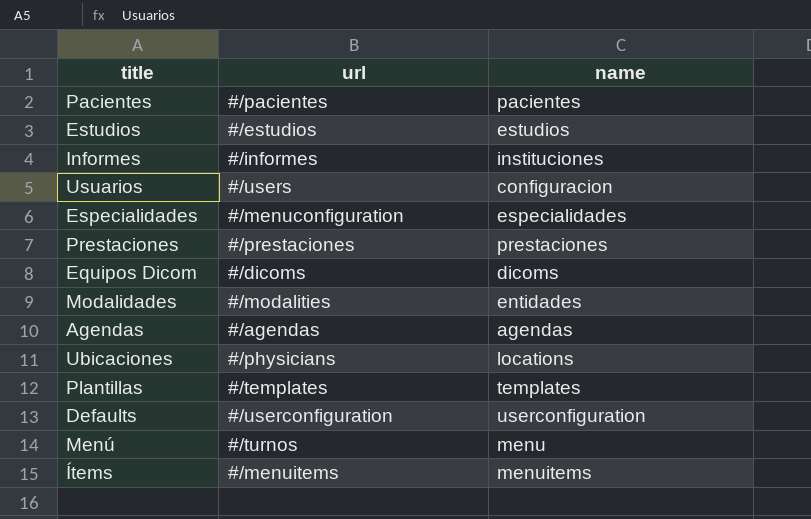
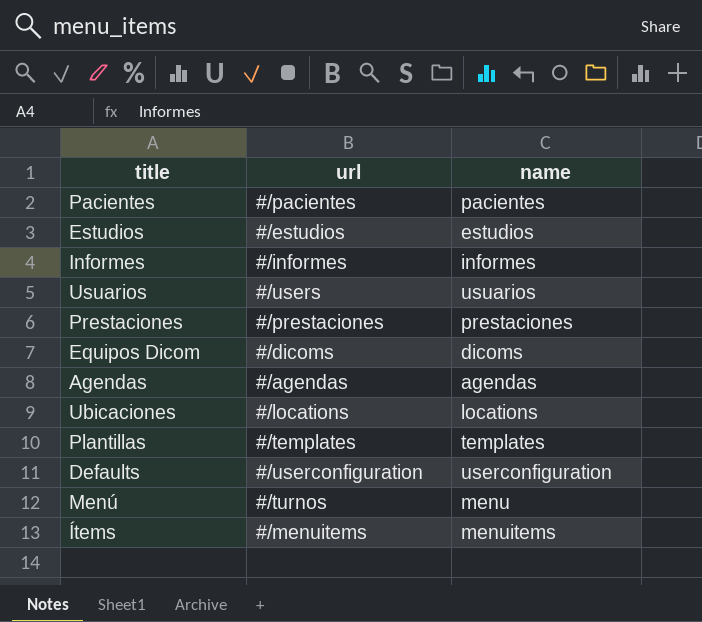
row Especialidades: #/menuconfiguration | especialidades -> none
row Modalidades: #/modalities | entidades -> none
Informes | name: instituciones -> informes
Usuarios | name: configuracion -> usuarios
Ubicaciones | url: #/physicians -> #/locations

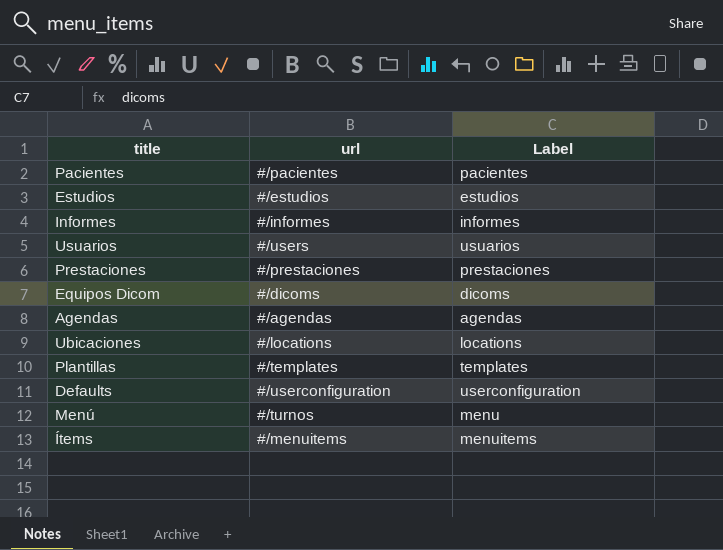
column name: name -> Label

